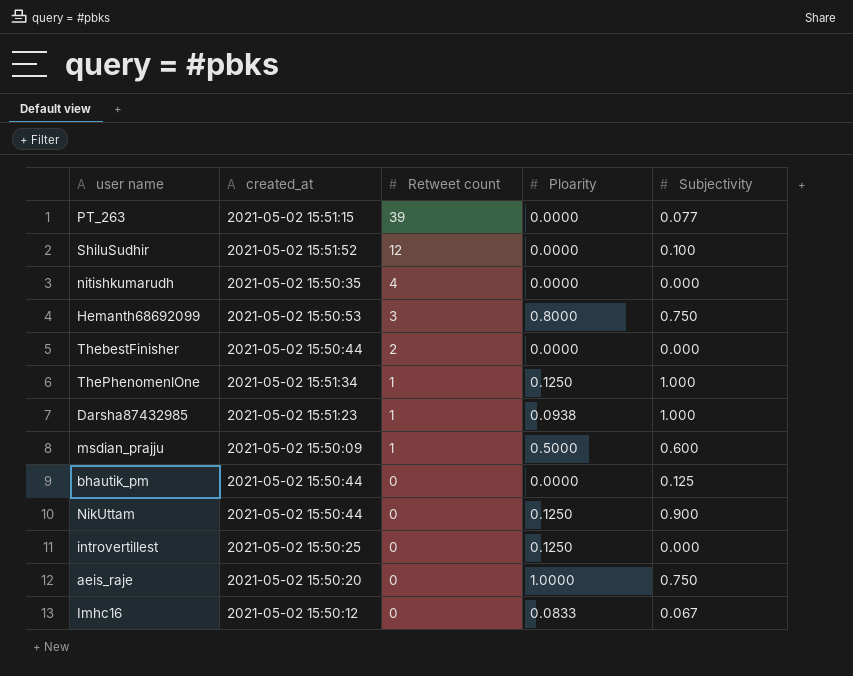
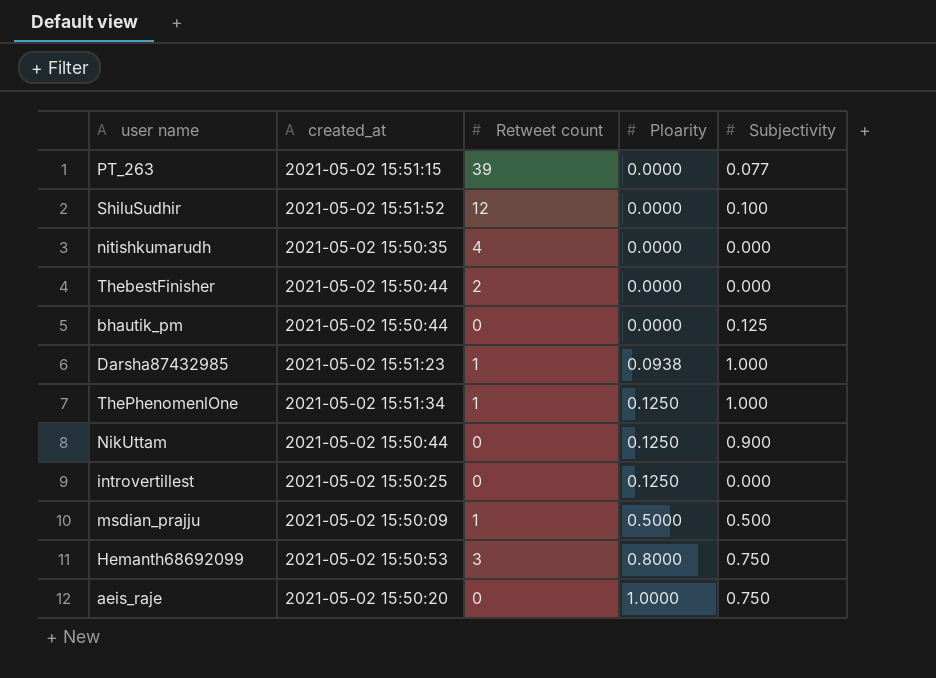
row order: Retweet count descending -> Ploarity ascending
row Imhc16: 2021-05-02 15:50:12 | 0 | 0.0833 | 0.067 -> none
msdian_prajju | Subjectivity: 0.600 -> 0.500

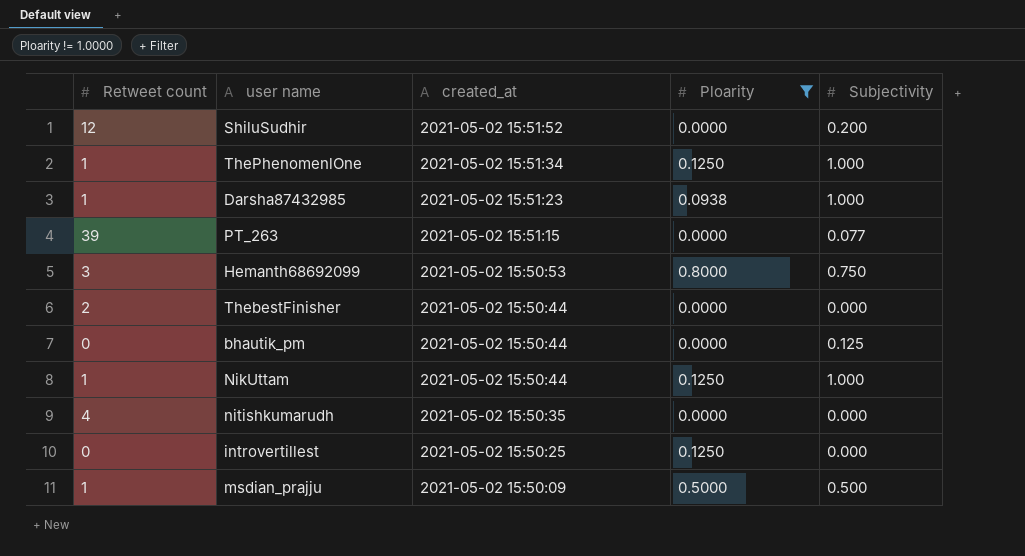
filter: none -> Ploarity != 1.0000
row order: Ploarity ascending -> created_at descending
column Retweet count | position: 3 -> 1
ShiluSudhir | Subjectivity: 0.100 -> 0.200
NikUttam | Retweet count: 0 -> 1
NikUttam | Subjectivity: 0.900 -> 1.000

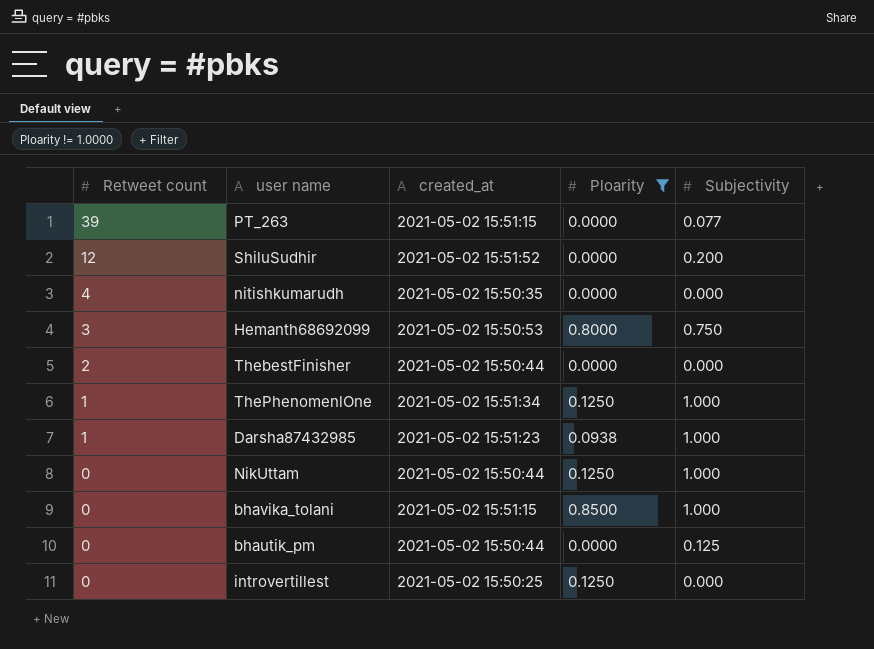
row order: created_at descending -> Retweet count descending
row msdian_prajju: 1 | 2021-05-02 15:50:09 | 0.5000 | 0.500 -> none
NikUttam | Retweet count: 1 -> 0
row bhavika_tolani: none -> 0 | 2021-05-02 15:51:15 | 0.8500 | 1.000

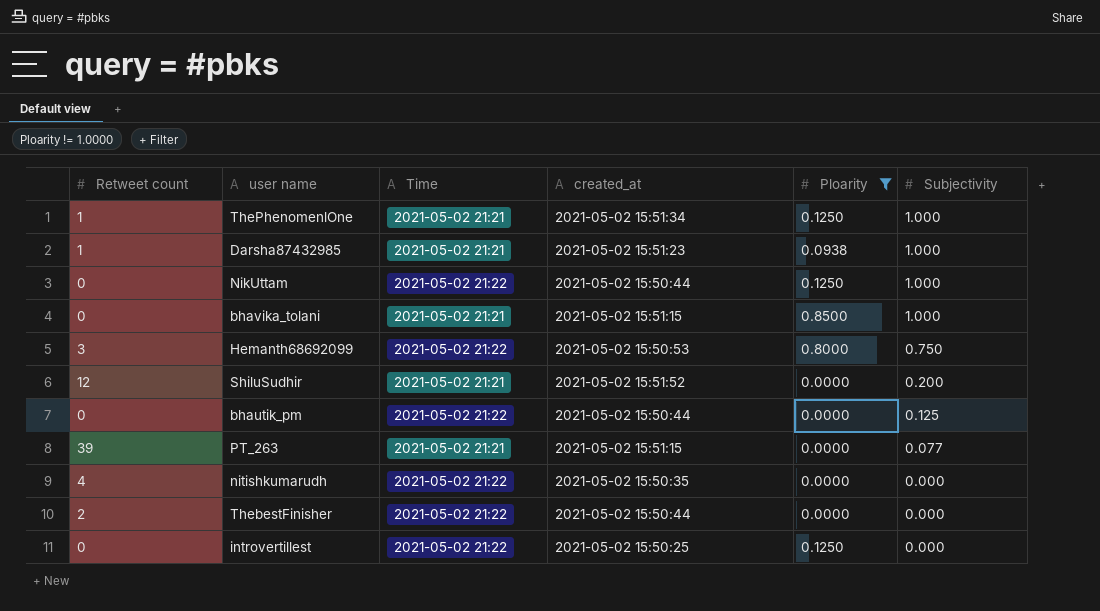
row order: Retweet count descending -> Subjectivity descending
column Time | position: none -> 3

